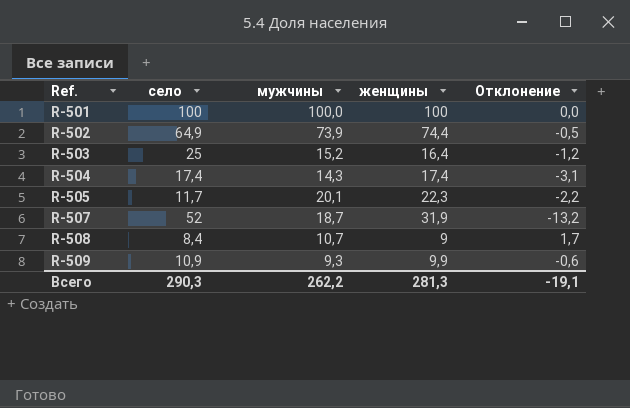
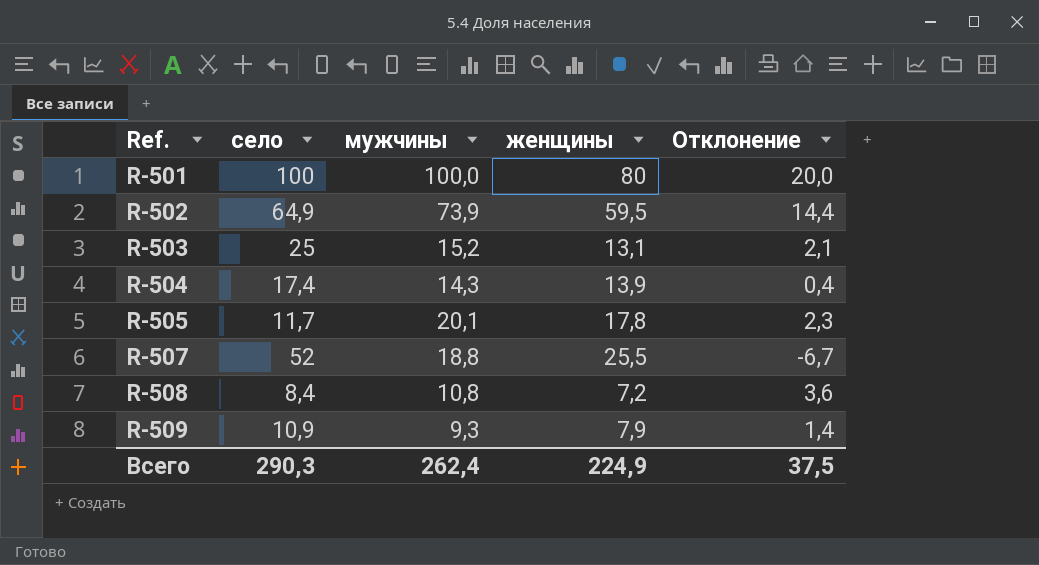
R-501 | женщины: 100 -> 80
R-501 | Отклонение: 0,0 -> 20,0
R-502 | женщины: 74,4 -> 59,5
R-502 | Отклонение: -0,5 -> 14,4
R-503 | женщины: 16,4 -> 13,1
R-503 | Отклонение: -1,2 -> 2,1
R-504 | женщины: 17,4 -> 13,9
R-504 | Отклонение: -3,1 -> 0,4
R-505 | женщины: 22,3 -> 17,8
R-505 | Отклонение: -2,2 -> 2,3
R-507 | мужчины: 18,7 -> 18,8
R-507 | женщины: 31,9 -> 25,5
R-507 | Отклонение: -13,2 -> -6,7
R-508 | мужчины: 10,7 -> 10,8
R-508 | женщины: 9 -> 7,2
R-508 | Отклонение: 1,7 -> 3,6
R-509 | женщины: 9,9 -> 7,9
R-509 | Отклонение: -0,6 -> 1,4
Всего | мужчины: 262,2 -> 262,4
Всего | женщины: 281,3 -> 224,9
Всего | Отклонение: -19,1 -> 37,5

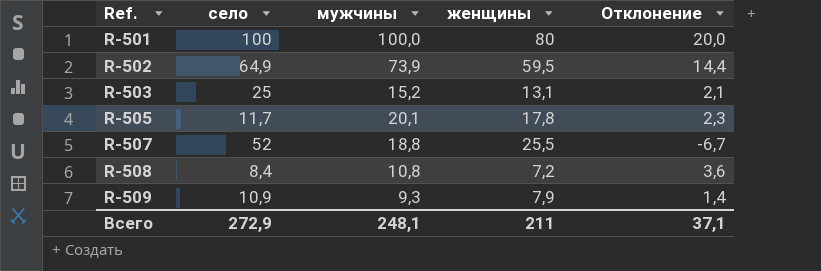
row R-504: 17,4 | 14,3 | 13,9 | 0,4 -> none
Всего | село: 290,3 -> 272,9
Всего | мужчины: 262,4 -> 248,1
Всего | женщины: 224,9 -> 211
Всего | Отклонение: 37,5 -> 37,1

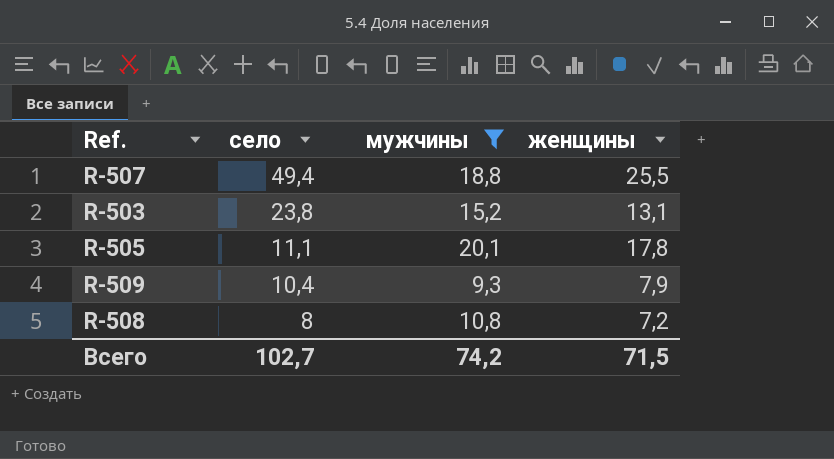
filter: none -> мужчины <= 20,1
row order: Ref. ascending -> село descending
column Отклонение | formula: [мужчины] - [женщины] -> none
R-507 | село: 52 -> 49,4
R-503 | село: 25 -> 23,8
R-505 | село: 11,7 -> 11,1
R-509 | село: 10,9 -> 10,4
R-508 | село: 8,4 -> 8
Всего | село: 272,9 -> 102,7
Всего | мужчины: 248,1 -> 74,2
Всего | женщины: 211 -> 71,5

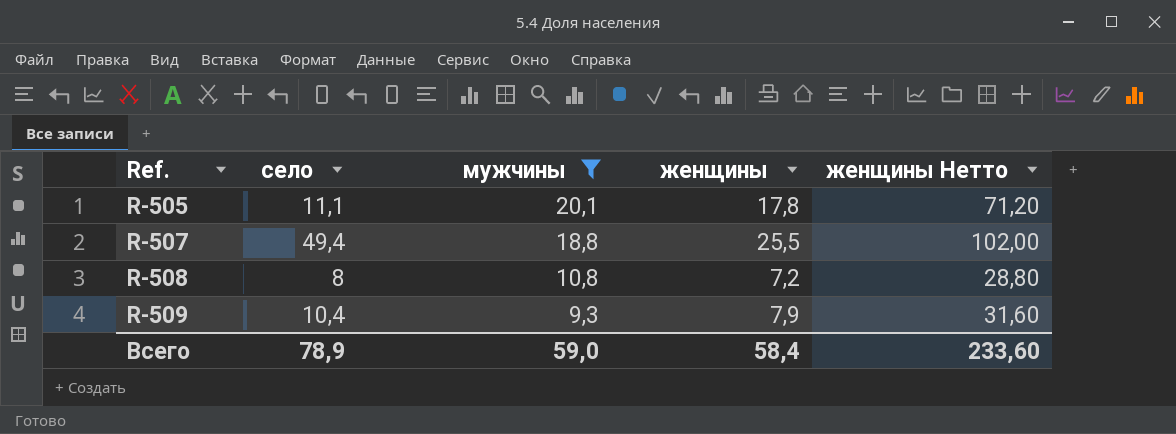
row order: село descending -> Ref. ascending
column женщины Нетто | formula: none -> [женщины] * 4
row R-503: 23,8 | 15,2 | 13,1 -> none
Всего | село: 102,7 -> 78,9
Всего | мужчины: 74,2 -> 59,0
Всего | женщины: 71,5 -> 58,4

